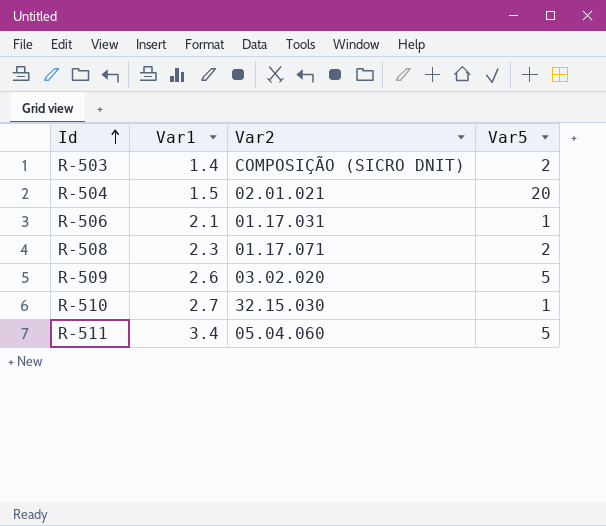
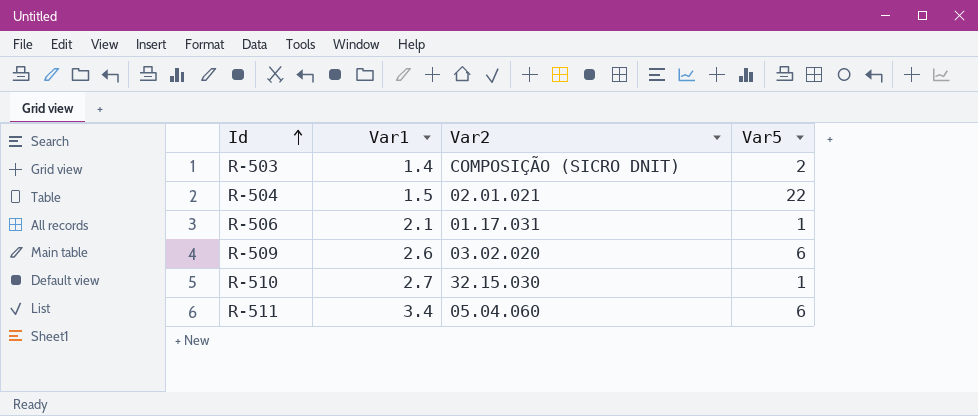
row R-508: 2.3 | 01.17.071 | 2 -> none
R-504 | Var5: 20 -> 22
R-509 | Var5: 5 -> 6
R-511 | Var5: 5 -> 6

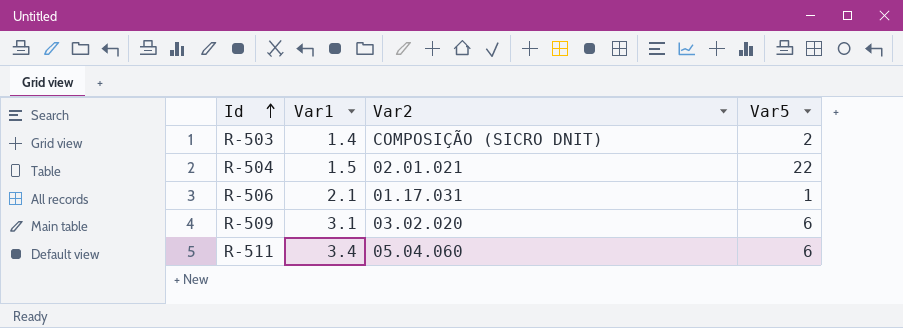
row R-510: 2.7 | 32.15.030 | 1 -> none
R-509 | Var1: 2.6 -> 3.1

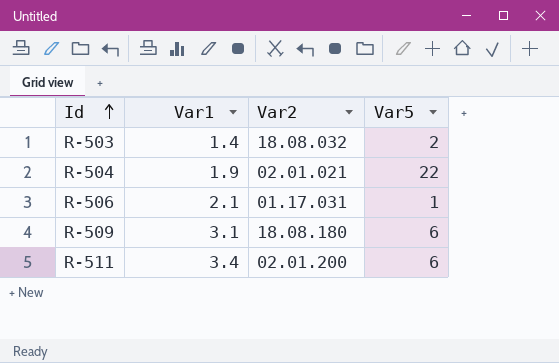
R-503 | Var2: COMPOSIÇÃO (SICRO DNIT) -> 18.08.032
R-504 | Var1: 1.5 -> 1.9
R-509 | Var2: 03.02.020 -> 18.08.180
R-511 | Var2: 05.04.060 -> 02.01.200

